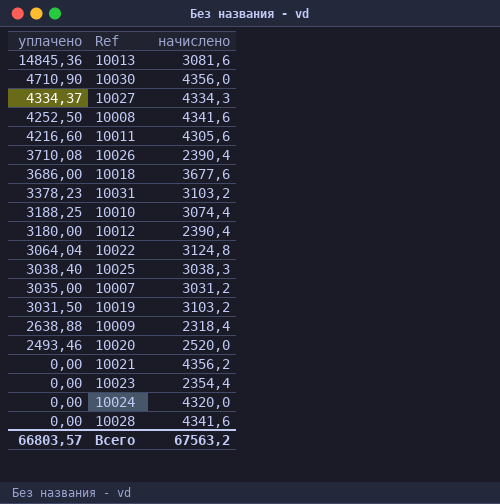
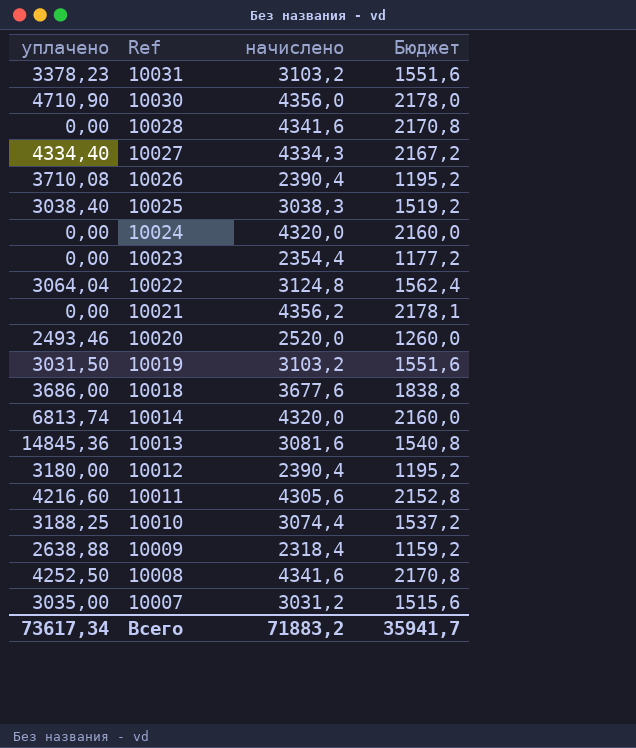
row order: уплачено descending -> Ref descending
column Бюджет | formula: none -> [начислено] * 0,5
10027 | уплачено: 4334,37 -> 4334,40
row 10014: none -> 6813,74 | 4320,0 | 2160,0
Всего | уплачено: 66803,57 -> 73617,34
Всего | начислено: 67563,2 -> 71883,2

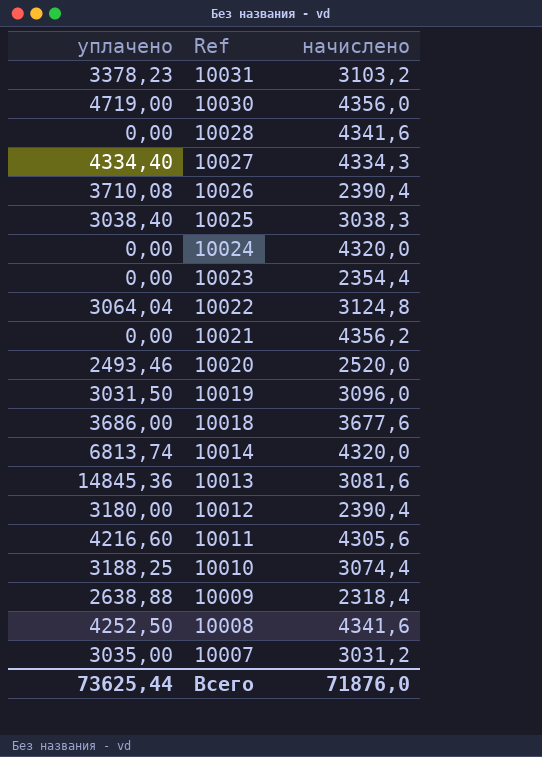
column Бюджет | formula: [начислено] * 0,5 -> none
10030 | уплачено: 4710,90 -> 4719,00
10019 | начислено: 3103,2 -> 3096,0
Всего | уплачено: 73617,34 -> 73625,44
Всего | начислено: 71883,2 -> 71876,0

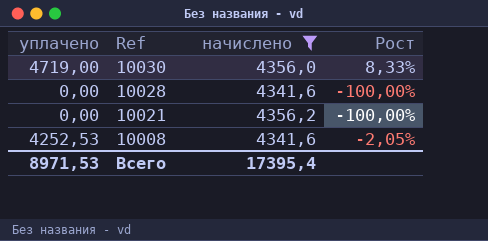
filter: none -> начислено >= 4341,6
column Рост | formula: none -> ([уплачено] - [начислено]) / [начислено]
10008 | уплачено: 4252,50 -> 4252,53
Всего | уплачено: 73625,44 -> 8971,53
Всего | начислено: 71876,0 -> 17395,4

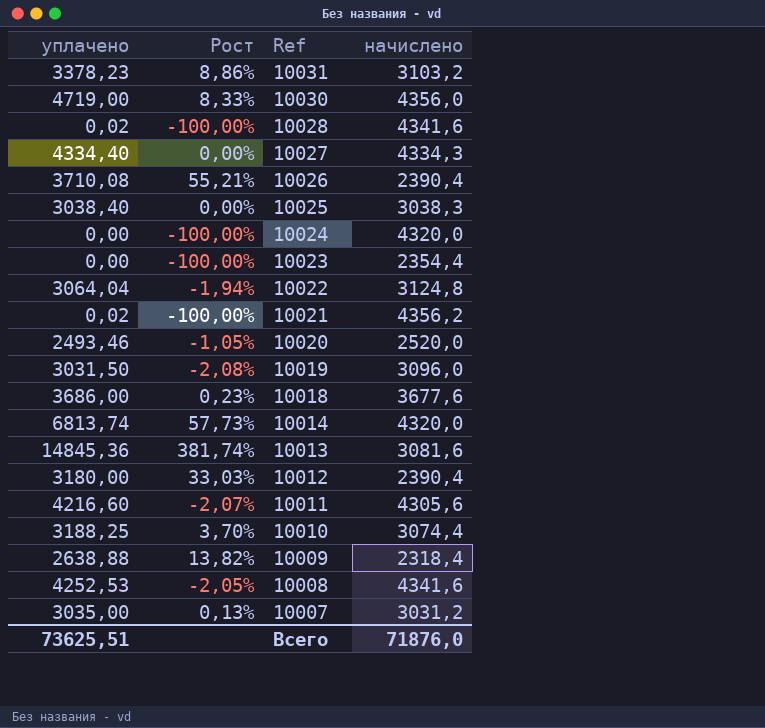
filter: начислено >= 4341,6 -> none
column Рост | position: 4 -> 2
10028 | уплачено: 0,00 -> 0,02
10021 | уплачено: 0,00 -> 0,02
Всего | уплачено: 8971,53 -> 73625,51
Всего | начислено: 17395,4 -> 71876,0

